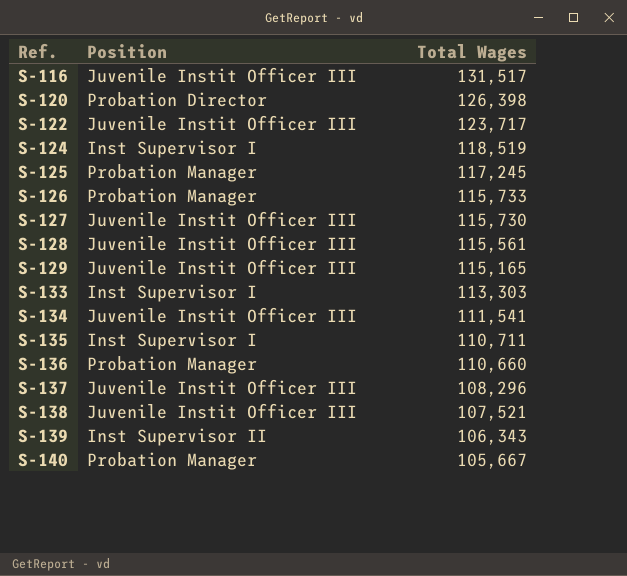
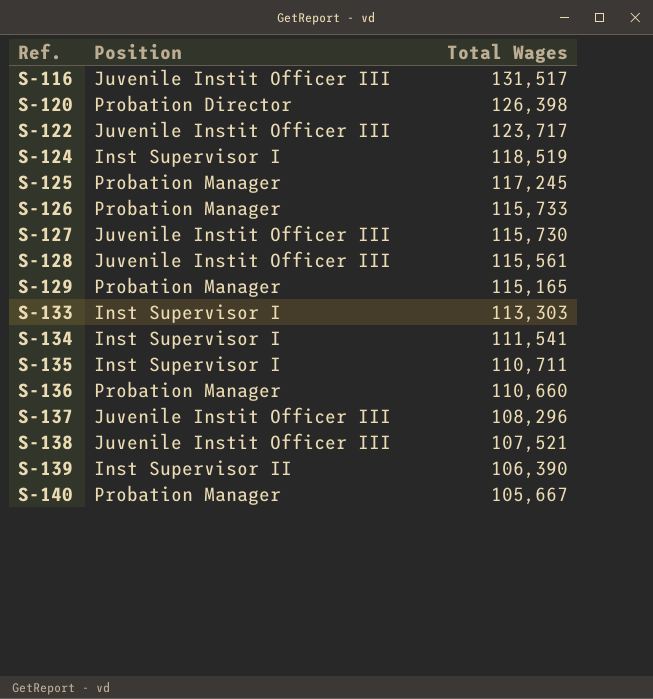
S-129 | Position: Juvenile Instit Officer III -> Probation Manager
S-134 | Position: Juvenile Instit Officer III -> Inst Supervisor I
S-139 | Total Wages: 106,343 -> 106,390

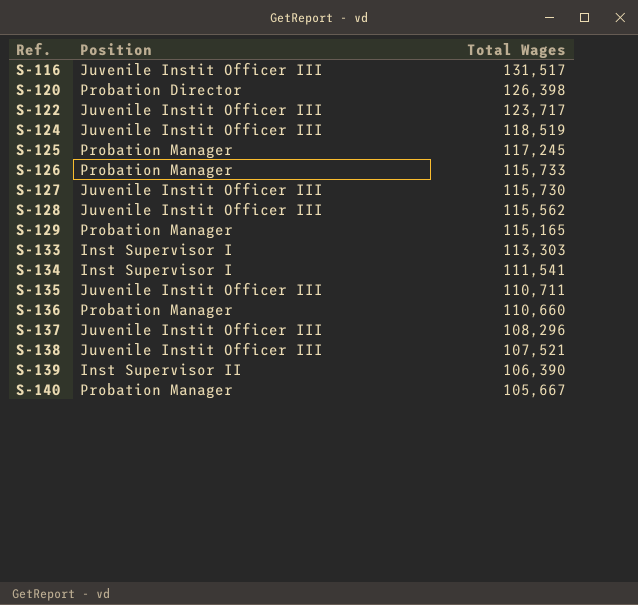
S-124 | Position: Inst Supervisor I -> Juvenile Instit Officer III
S-128 | Total Wages: 115,561 -> 115,562
S-135 | Position: Inst Supervisor I -> Juvenile Instit Officer III

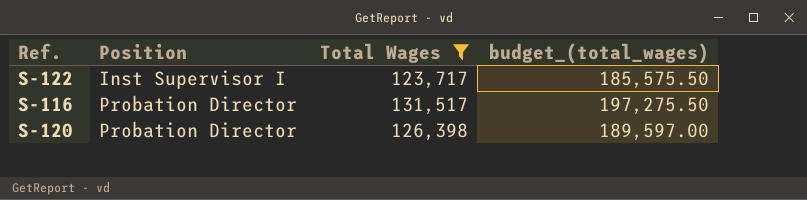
filter: none -> Total Wages >= 123,717
row order: Ref. ascending -> Position ascending
column budget_(total_wages) | formula: none -> [Total Wages] * 1.5
S-122 | Position: Juvenile Instit Officer III -> Inst Supervisor I
S-116 | Position: Juvenile Instit Officer III -> Probation Director

